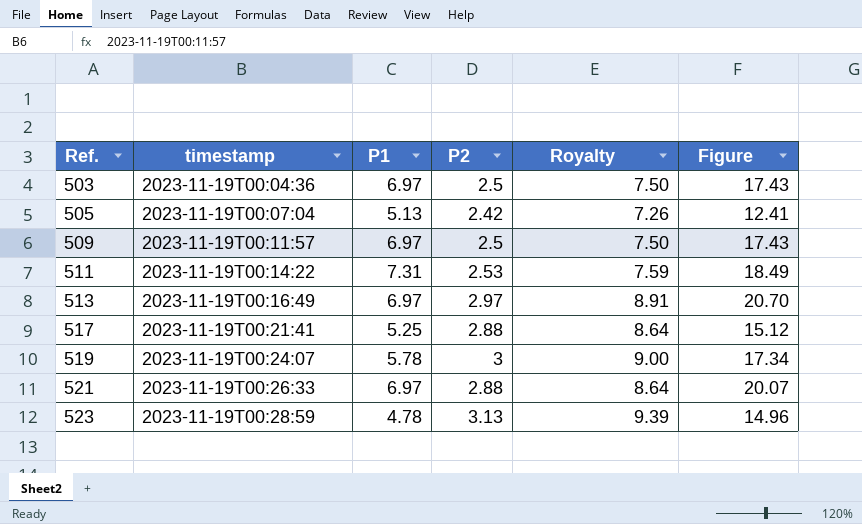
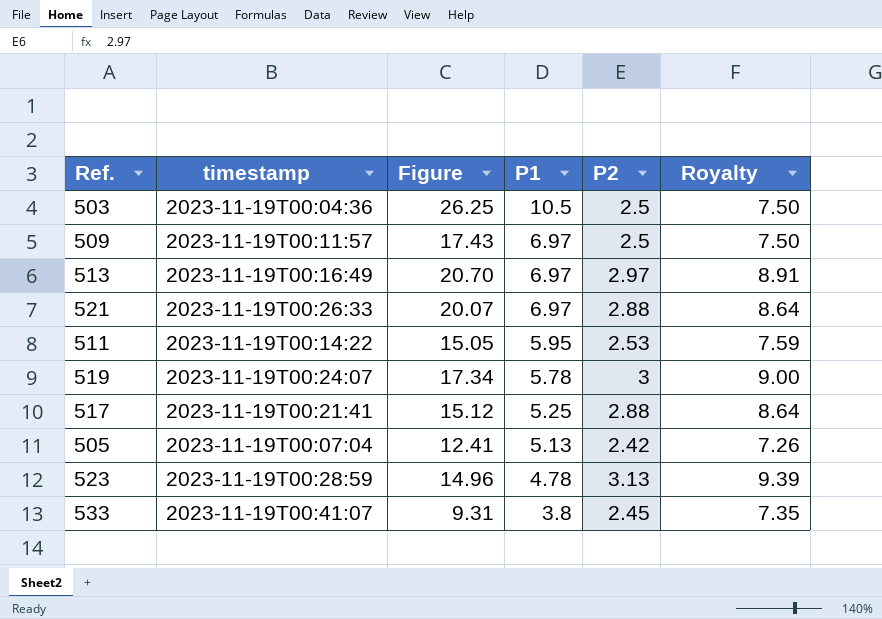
row order: Ref. ascending -> P1 descending
column Figure | position: 6 -> 3
503 | Figure: 17.43 -> 26.25
503 | P1: 6.97 -> 10.5
511 | Figure: 18.49 -> 15.05
511 | P1: 7.31 -> 5.95
row 533: none -> 2023-11-19T00:41:07 | 9.31 | 3.8 | 2.45 | 7.35

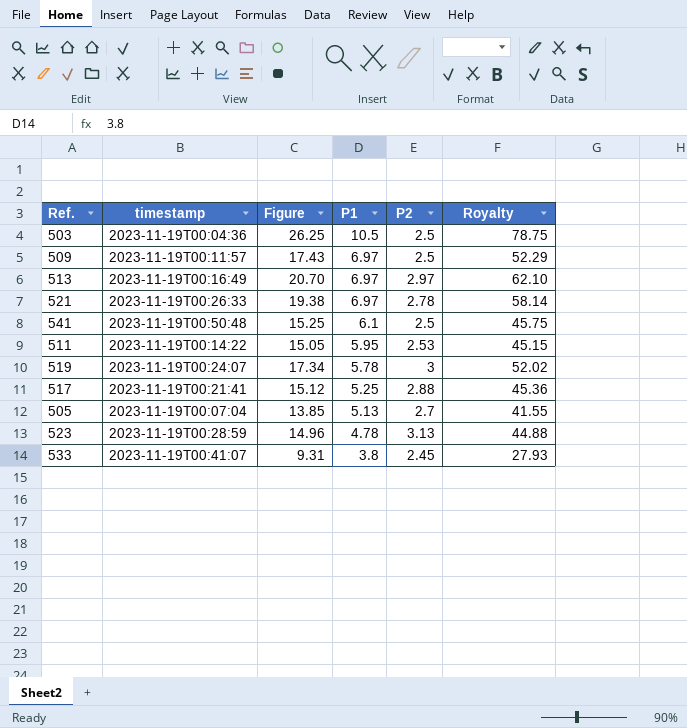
column Royalty | formula: [P2] * 3 -> [Figure] * 3
521 | Figure: 20.07 -> 19.38
521 | P2: 2.88 -> 2.78
row 541: none -> 2023-11-19T00:50:48 | 15.25 | 6.1 | 2.5 | 45.75
505 | Figure: 12.41 -> 13.85
505 | P2: 2.42 -> 2.7

